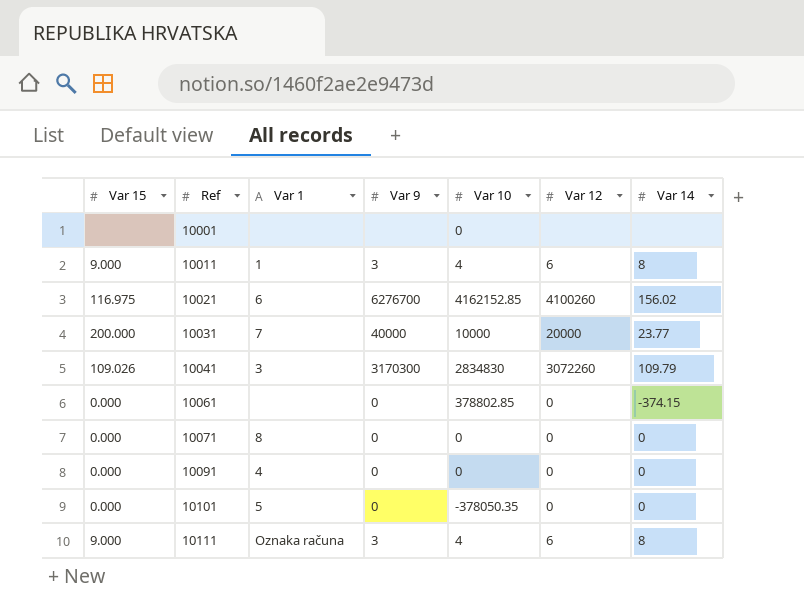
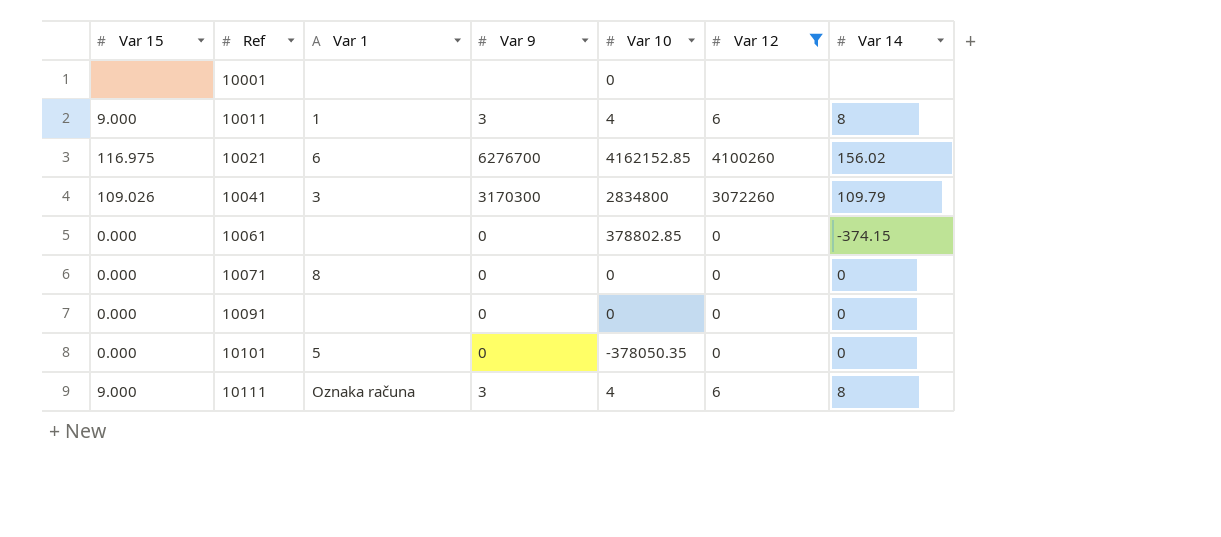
filter: none -> Var 12 != 20000
10041 | Var 10: 2834830 -> 2834800
10091 | Var 1: 4 -> none

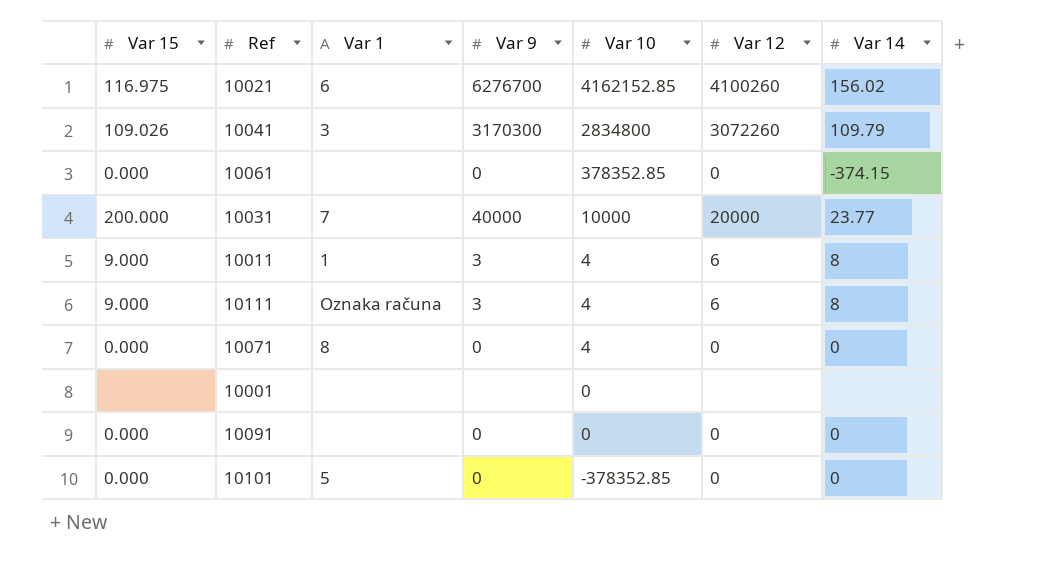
filter: Var 12 != 20000 -> none
row order: Ref ascending -> Var 10 descending
10061 | Var 10: 378802.85 -> 378352.85
10071 | Var 10: 0 -> 4
10101 | Var 10: -378050.35 -> -378352.85

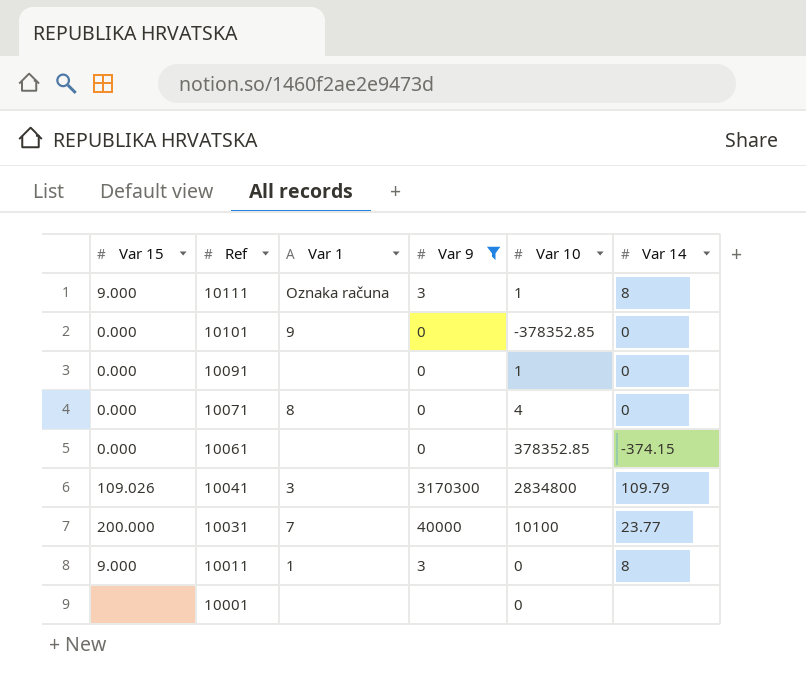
filter: none -> Var 9 != 6276700
row order: Var 10 descending -> Ref descending
column Var 12 | position: 6 -> none
10111 | Var 10: 4 -> 1
10101 | Var 1: 5 -> 9
10091 | Var 10: 0 -> 1
10031 | Var 10: 10000 -> 10100
10011 | Var 10: 4 -> 0

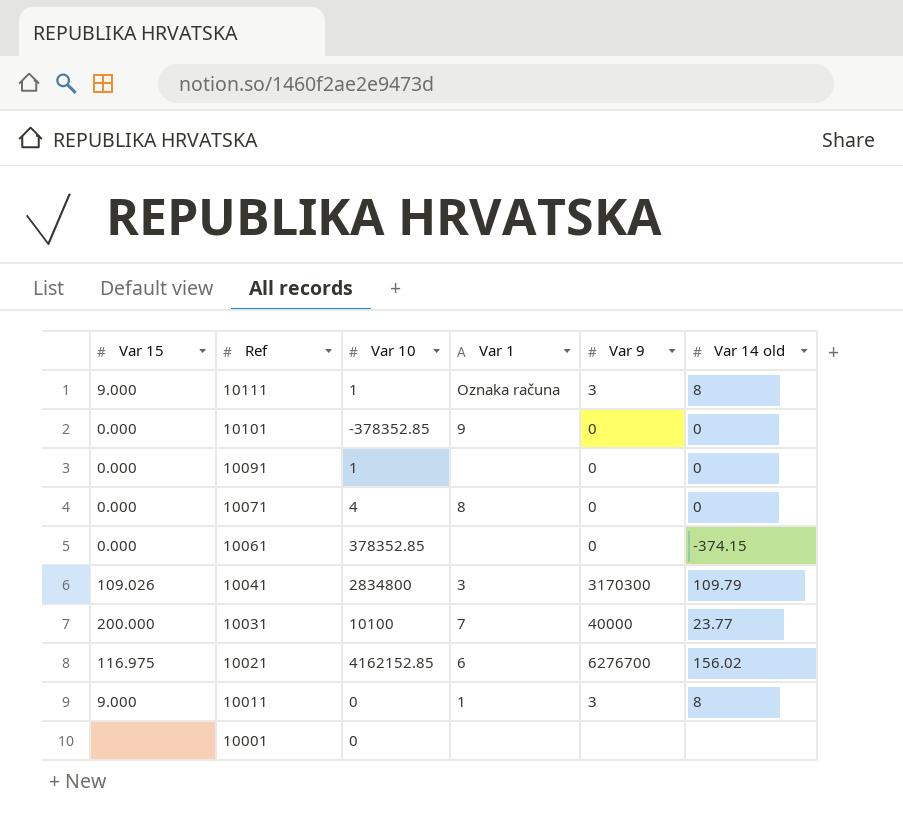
filter: Var 9 != 6276700 -> none
column Var 10 | position: 5 -> 3
column name: Var 14 -> Var 14 old

